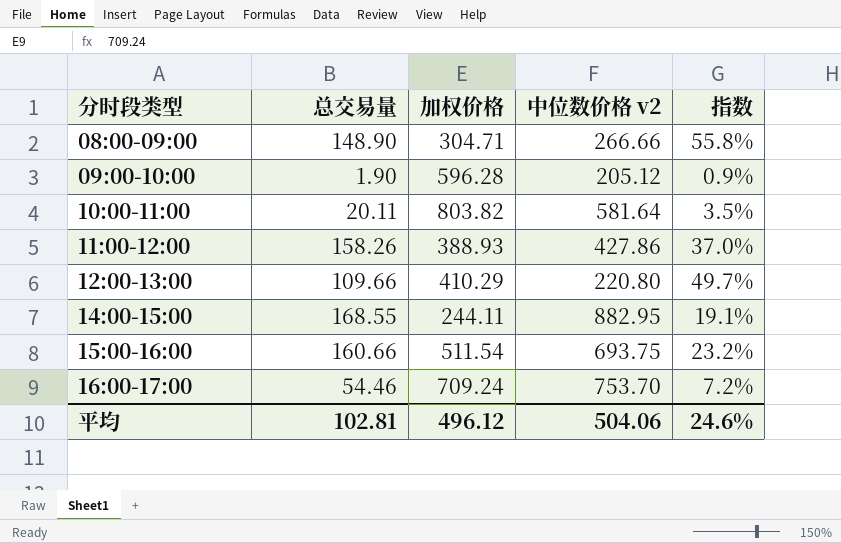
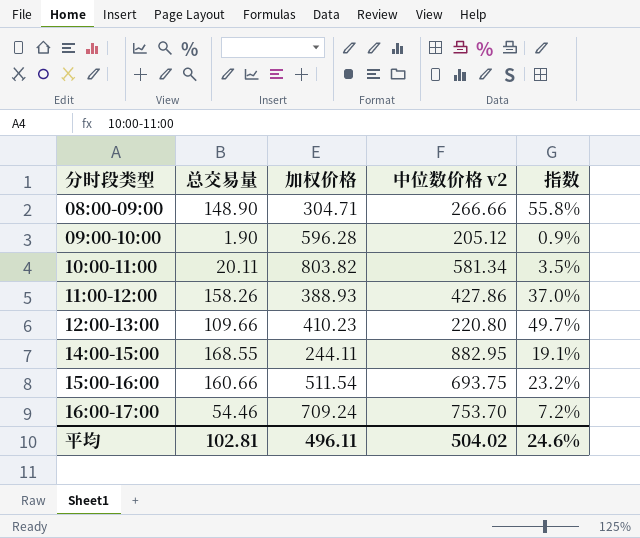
10:00-11:00 | 中位数价格 v2: 581.64 -> 581.34
12:00-13:00 | 加权价格: 410.29 -> 410.23
平均 | 加权价格: 496.12 -> 496.11
平均 | 中位数价格 v2: 504.06 -> 504.02

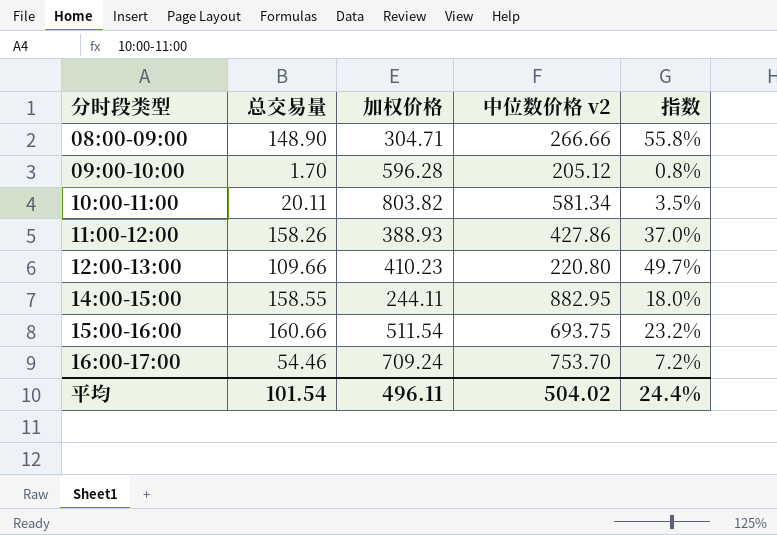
09:00-10:00 | 总交易量: 1.90 -> 1.70
09:00-10:00 | 指数: 0.9% -> 0.8%
14:00-15:00 | 总交易量: 168.55 -> 158.55
14:00-15:00 | 指数: 19.1% -> 18.0%
平均 | 总交易量: 102.81 -> 101.54
平均 | 指数: 24.6% -> 24.4%

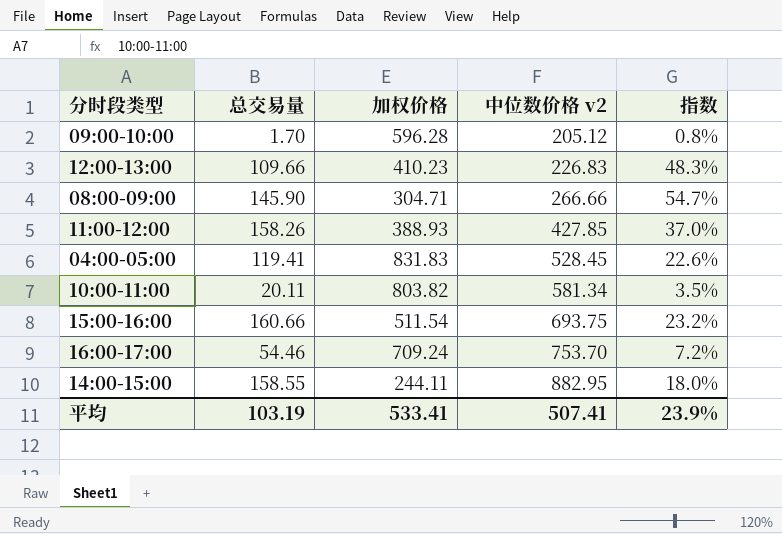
row order: 分时段类型 ascending -> 中位数价格 v2 ascending
12:00-13:00 | 中位数价格 v2: 220.80 -> 226.83
12:00-13:00 | 指数: 49.7% -> 48.3%
08:00-09:00 | 总交易量: 148.90 -> 145.90
08:00-09:00 | 指数: 55.8% -> 54.7%
11:00-12:00 | 中位数价格 v2: 427.86 -> 427.85
row 04:00-05:00: none -> 119.41 | 831.83 | 528.45 | 22.6%
平均 | 总交易量: 101.54 -> 103.19
平均 | 加权价格: 496.11 -> 533.41
平均 | 中位数价格 v2: 504.02 -> 507.41
平均 | 指数: 24.4% -> 23.9%

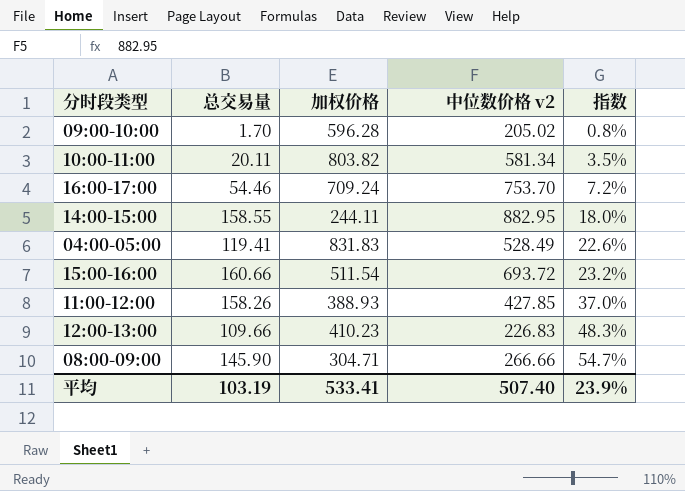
row order: 中位数价格 v2 ascending -> 指数 ascending
09:00-10:00 | 中位数价格 v2: 205.12 -> 205.02
04:00-05:00 | 中位数价格 v2: 528.45 -> 528.49
15:00-16:00 | 中位数价格 v2: 693.75 -> 693.72
平均 | 中位数价格 v2: 507.41 -> 507.40

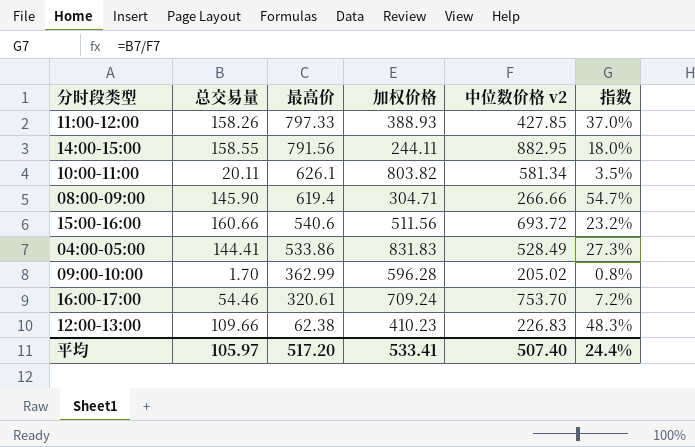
row order: 指数 ascending -> 最高价 descending
column 最高价 | position: none -> 3
15:00-16:00 | 加权价格: 511.54 -> 511.56
04:00-05:00 | 总交易量: 119.41 -> 144.41
04:00-05:00 | 指数: 22.6% -> 27.3%
平均 | 总交易量: 103.19 -> 105.97
平均 | 指数: 23.9% -> 24.4%

